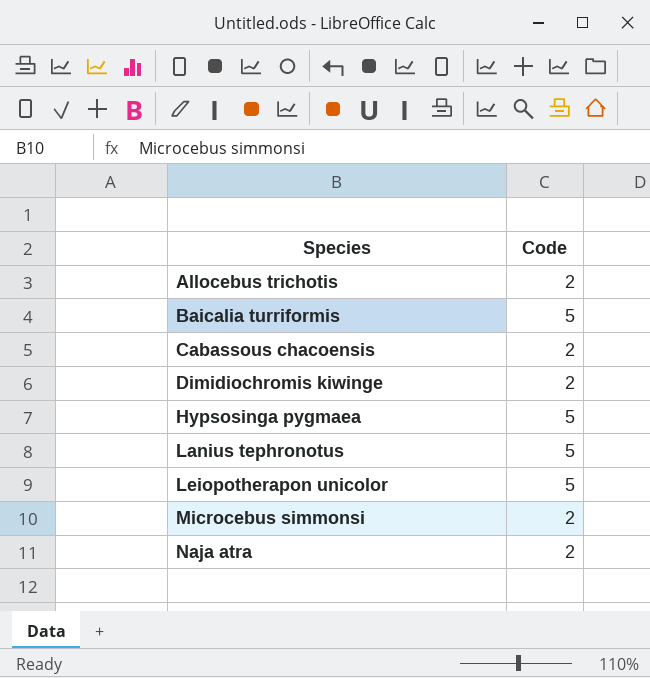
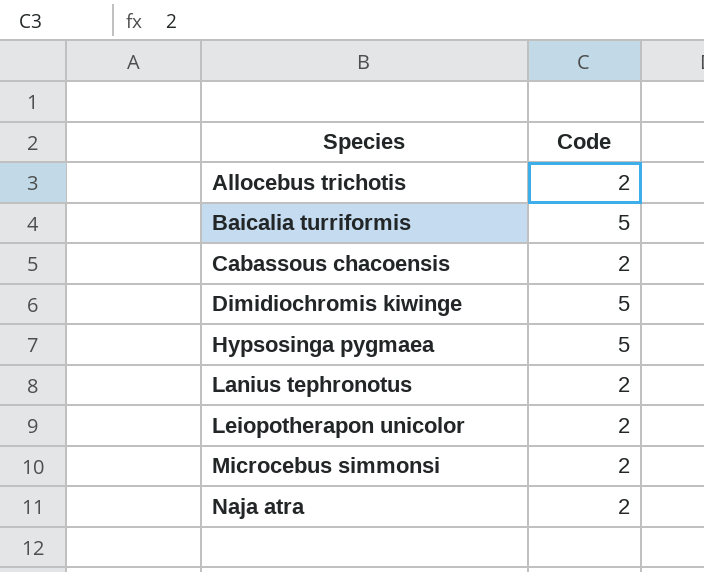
Dimidiochromis kiwinge | Code: 2 -> 5
Lanius tephronotus | Code: 5 -> 2
Leiopotherapon unicolor | Code: 5 -> 2

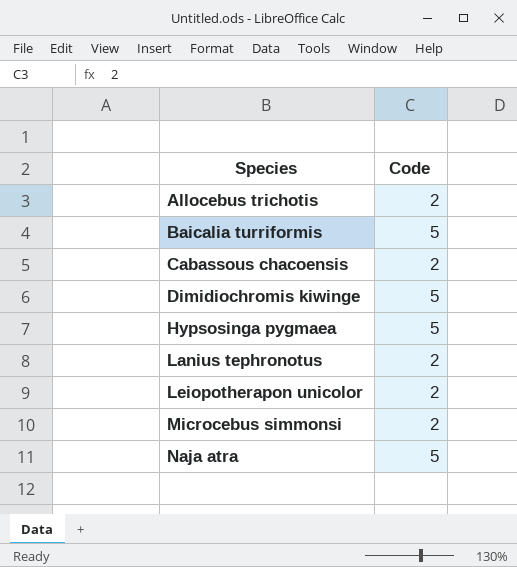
Naja atra | Code: 2 -> 5

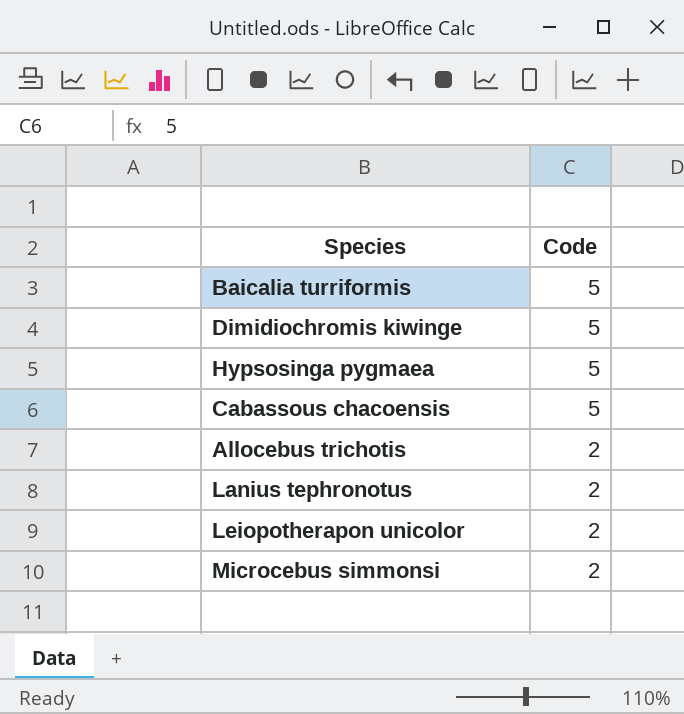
row order: Species ascending -> Code descending
row Naja atra: 5 -> none
Cabassous chacoensis | Code: 2 -> 5

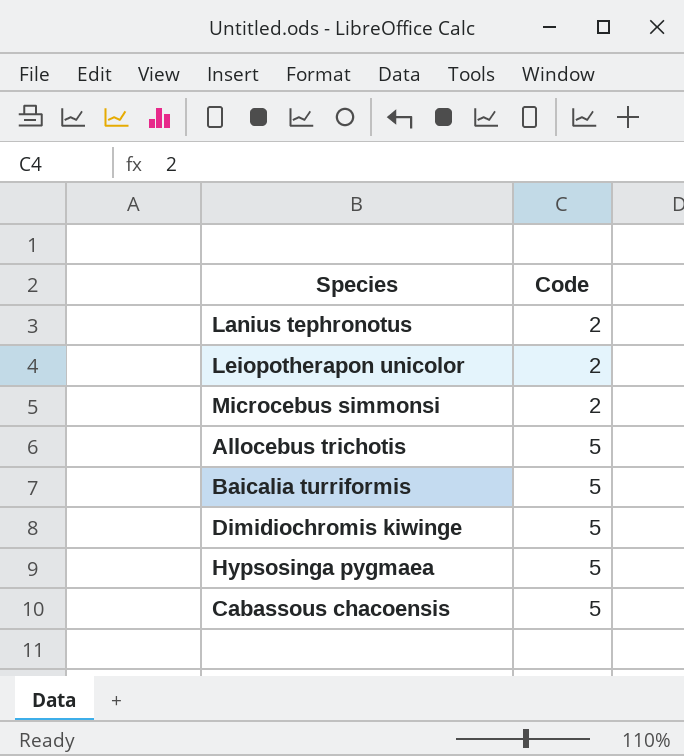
row order: Code descending -> Code ascending
Allocebus trichotis | Code: 2 -> 5

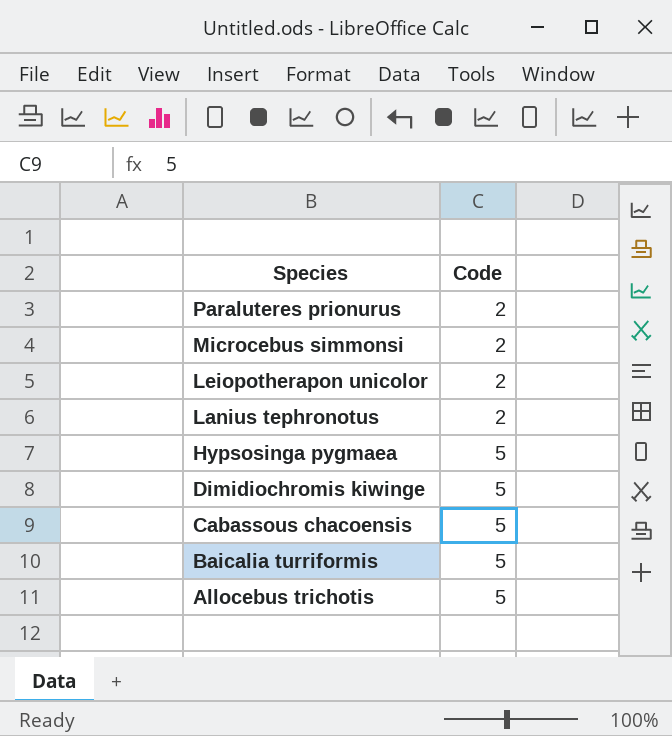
row order: Code ascending -> Species descending
row Paraluteres prionurus: none -> 2

